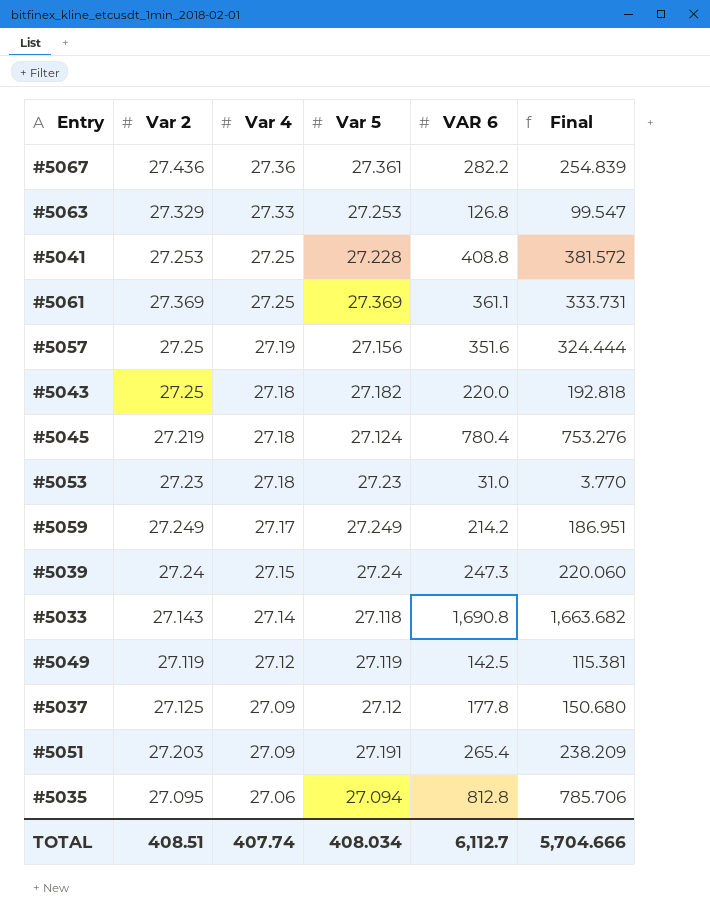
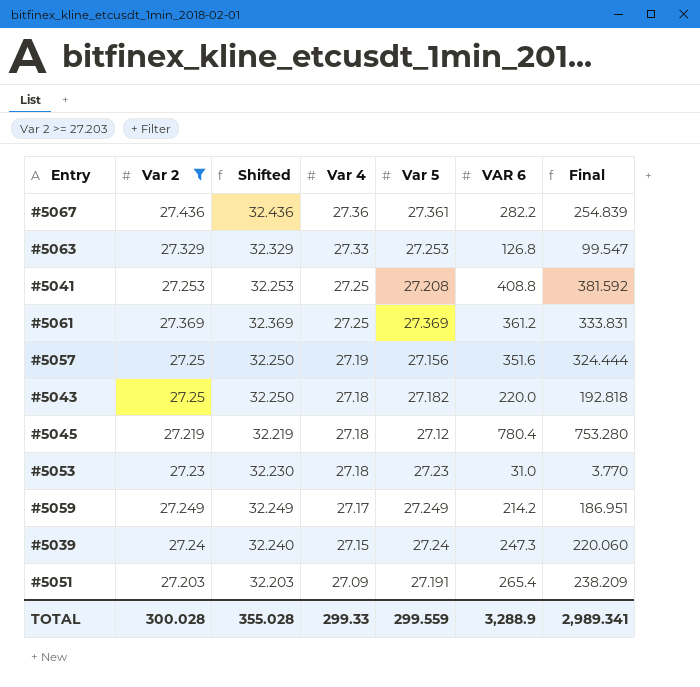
filter: none -> Var 2 >= 27.203
column Shifted | formula: none -> [Var 2] + 5
#5041 | Var 5: 27.228 -> 27.208
#5041 | Final: 381.572 -> 381.592
#5061 | VAR 6: 361.1 -> 361.2
#5061 | Final: 333.731 -> 333.831
#5045 | Var 5: 27.124 -> 27.12
#5045 | Final: 753.276 -> 753.280
TOTAL | Var 2: 408.51 -> 300.028
TOTAL | Var 4: 407.74 -> 299.33
TOTAL | Var 5: 408.034 -> 299.559
TOTAL | VAR 6: 6,112.7 -> 3,288.9
TOTAL | Final: 5,704.666 -> 2,989.341

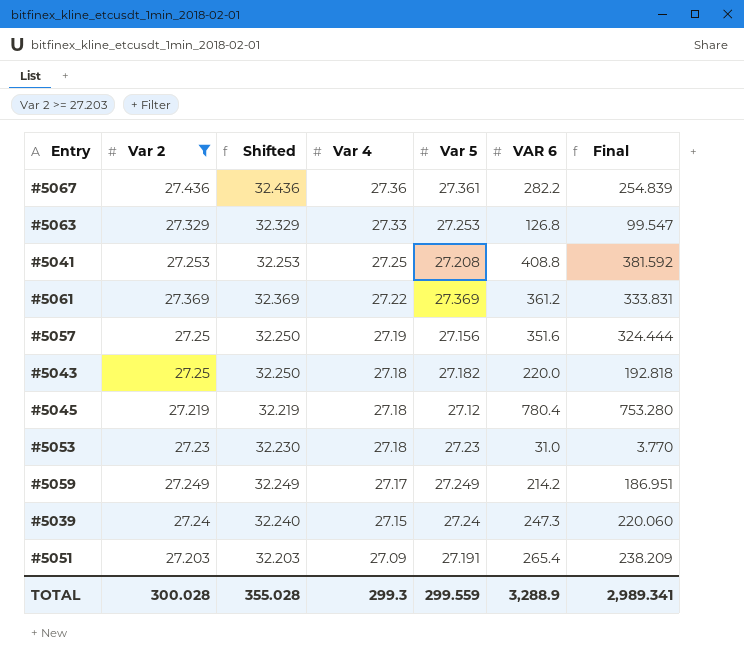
#5061 | Var 4: 27.25 -> 27.22
TOTAL | Var 4: 299.33 -> 299.3

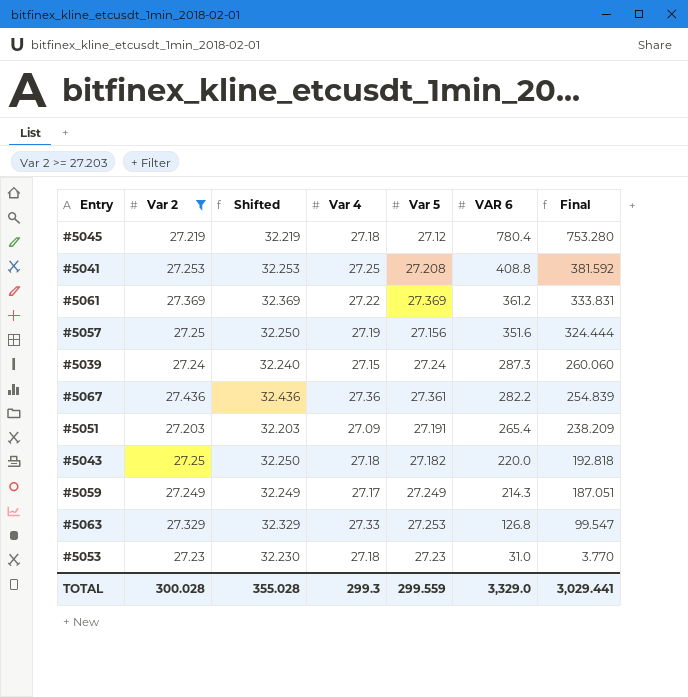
row order: Var 4 descending -> VAR 6 descending
#5039 | VAR 6: 247.3 -> 287.3
#5039 | Final: 220.060 -> 260.060
#5059 | VAR 6: 214.2 -> 214.3
#5059 | Final: 186.951 -> 187.051
TOTAL | VAR 6: 3,288.9 -> 3,329.0
TOTAL | Final: 2,989.341 -> 3,029.441

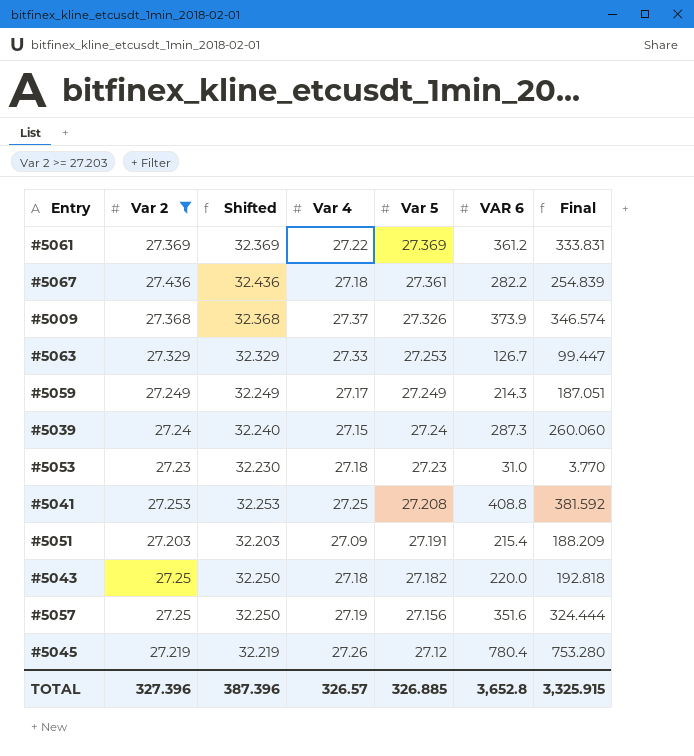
row order: VAR 6 descending -> Var 5 descending
#5067 | Var 4: 27.36 -> 27.18
row #5009: none -> 27.368 | 32.368 | 27.37 | 27.326 | 373.9 | 346.574
#5063 | VAR 6: 126.8 -> 126.7
#5063 | Final: 99.547 -> 99.447
#5051 | VAR 6: 265.4 -> 215.4
#5051 | Final: 238.209 -> 188.209
#5045 | Var 4: 27.18 -> 27.26
TOTAL | Var 2: 300.028 -> 327.396
TOTAL | Shifted: 355.028 -> 387.396
TOTAL | Var 4: 299.3 -> 326.57
TOTAL | Var 5: 299.559 -> 326.885
TOTAL | VAR 6: 3,329.0 -> 3,652.8
TOTAL | Final: 3,029.441 -> 3,325.915

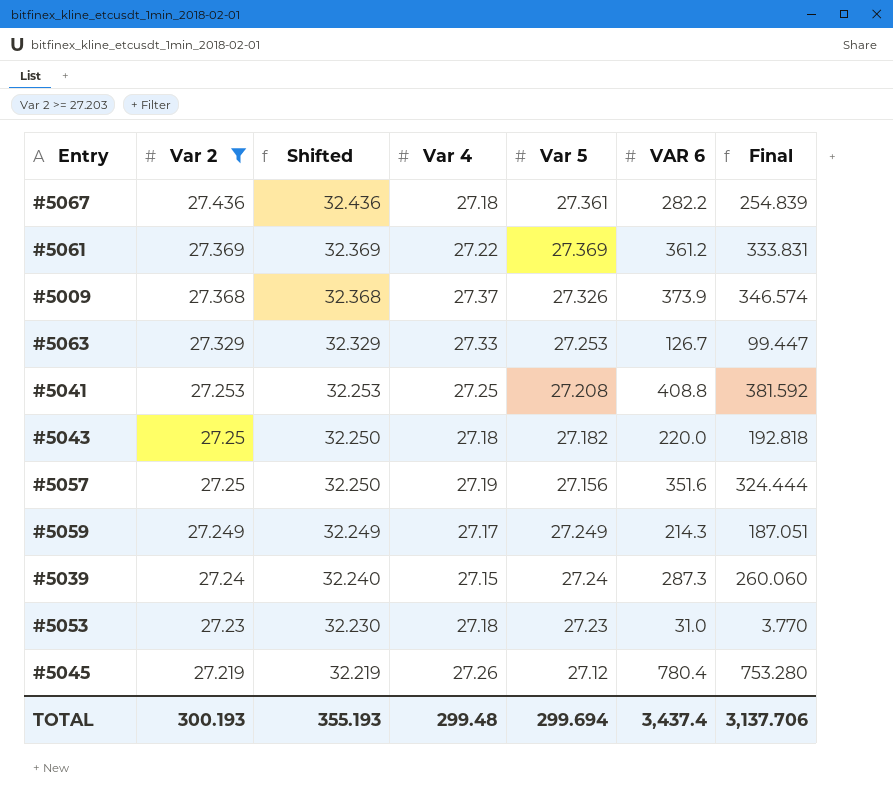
row order: Var 5 descending -> Var 2 descending
row #5051: 27.203 | 32.203 | 27.09 | 27.191 | 215.4 | 188.209 -> none
TOTAL | Var 2: 327.396 -> 300.193
TOTAL | Shifted: 387.396 -> 355.193
TOTAL | Var 4: 326.57 -> 299.48
TOTAL | Var 5: 326.885 -> 299.694
TOTAL | VAR 6: 3,652.8 -> 3,437.4
TOTAL | Final: 3,325.915 -> 3,137.706

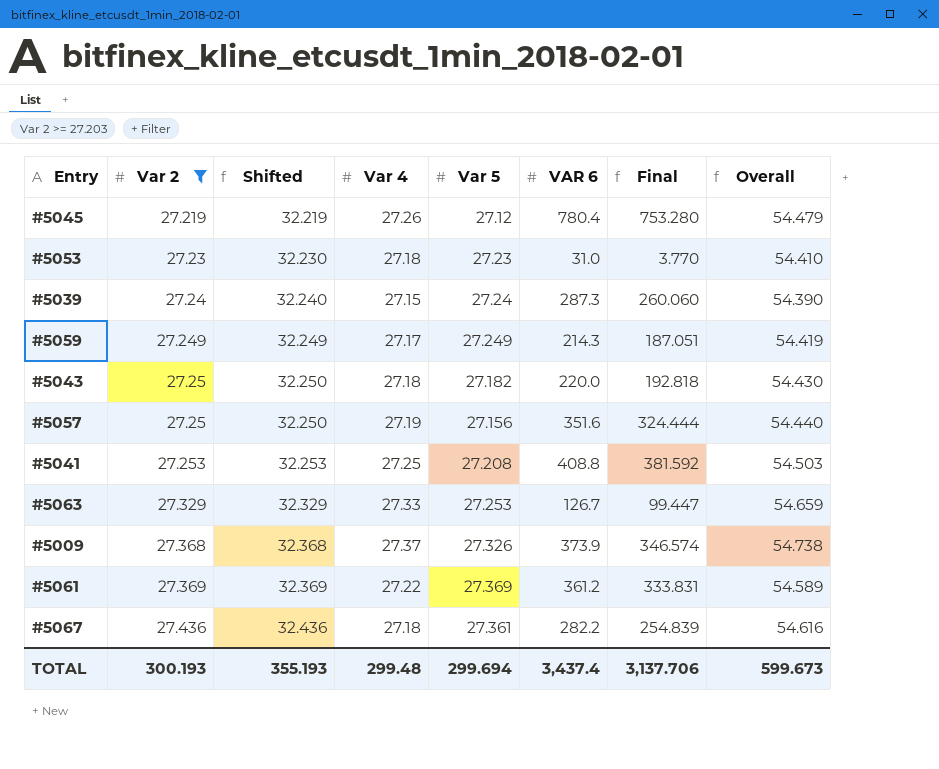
row order: Var 2 descending -> Var 2 ascending
column Overall | formula: none -> [Var 2] + [Var 4]

